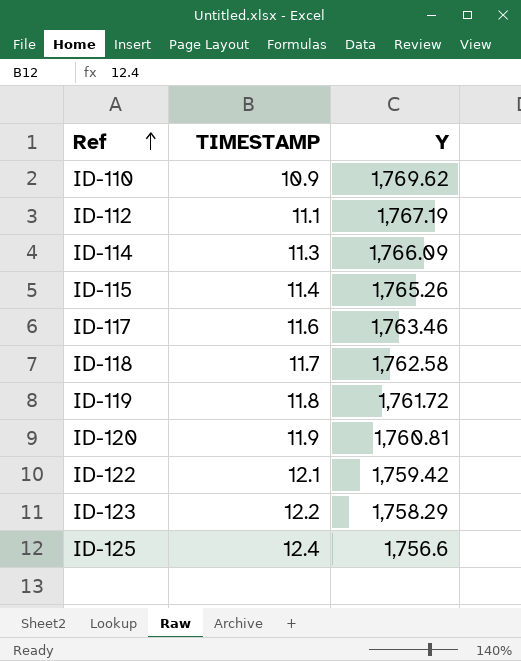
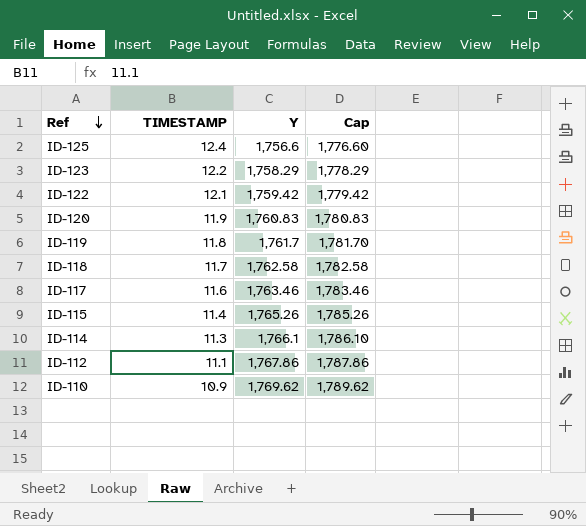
row order: Ref ascending -> Ref descending
column Cap | formula: none -> [Y] + 20
ID-120 | Y: 1,760.81 -> 1,760.83
ID-119 | Y: 1,761.72 -> 1,761.7
ID-114 | Y: 1,766.09 -> 1,766.1
ID-112 | Y: 1,767.19 -> 1,767.86

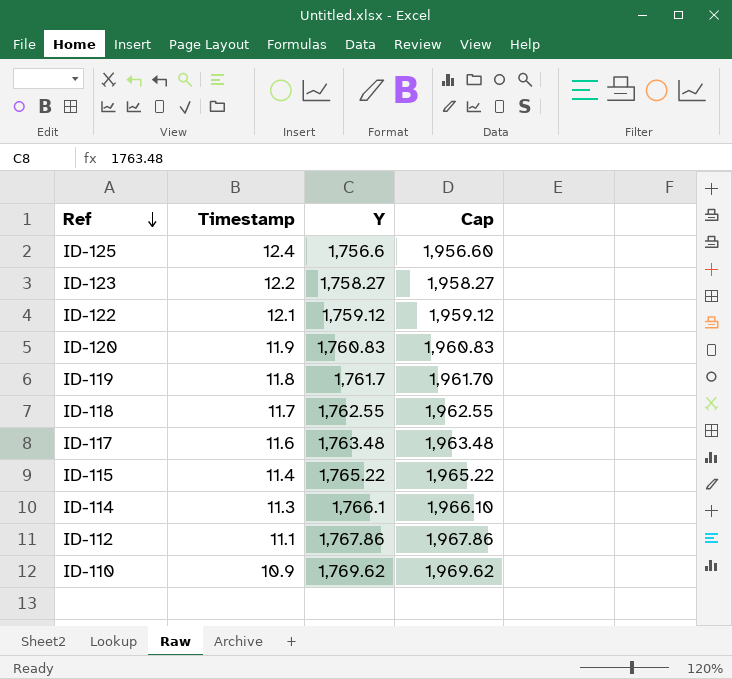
column name: TIMESTAMP -> Timestamp
column Cap | formula: [Y] + 20 -> [Y] + 200
ID-123 | Y: 1,758.29 -> 1,758.27
ID-122 | Y: 1,759.42 -> 1,759.12
ID-118 | Y: 1,762.58 -> 1,762.55
ID-117 | Y: 1,763.46 -> 1,763.48
ID-115 | Y: 1,765.26 -> 1,765.22

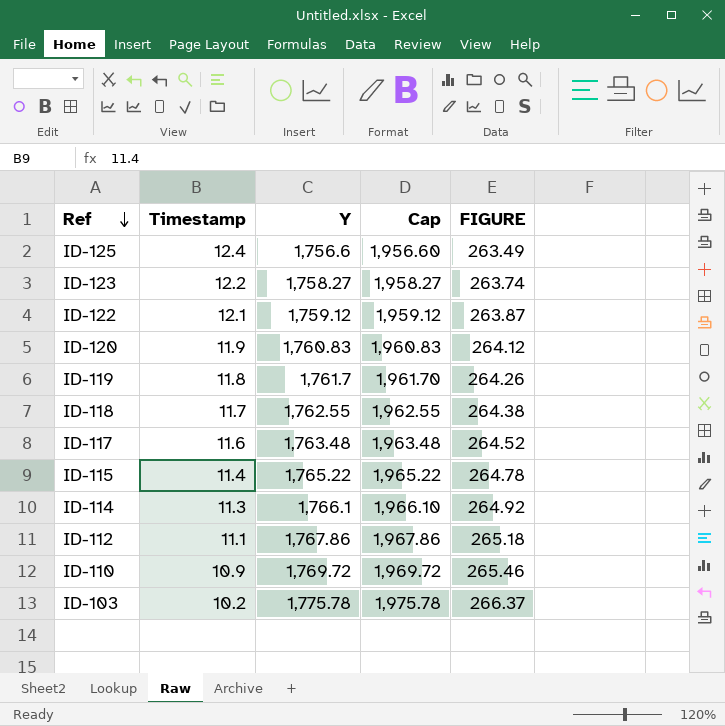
column FIGURE | formula: none -> [Y] * 0.15
ID-110 | Y: 1,769.62 -> 1,769.72
ID-110 | Cap: 1,969.62 -> 1,969.72
row ID-103: none -> 10.2 | 1,775.78 | 1,975.78 | 266.37

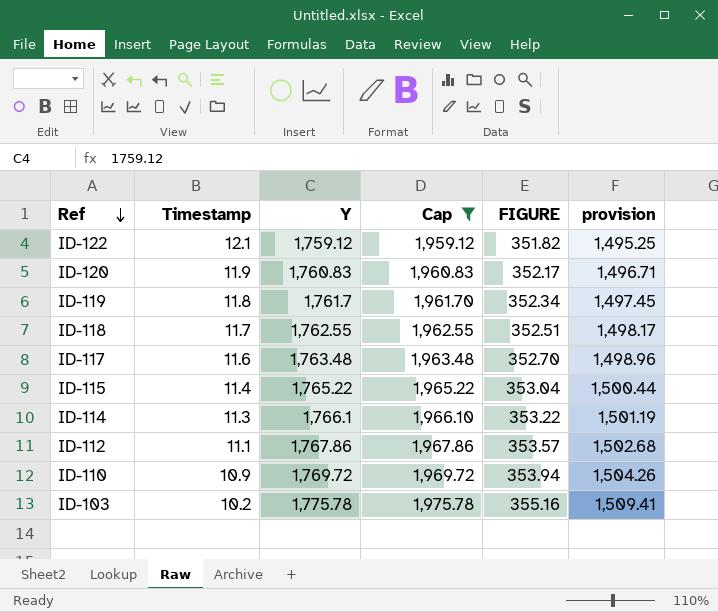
filter: none -> Cap >= 1,959.12
column FIGURE | formula: [Y] * 0.15 -> [Y] * 0.2
column provision | formula: none -> [Y] * 0.85

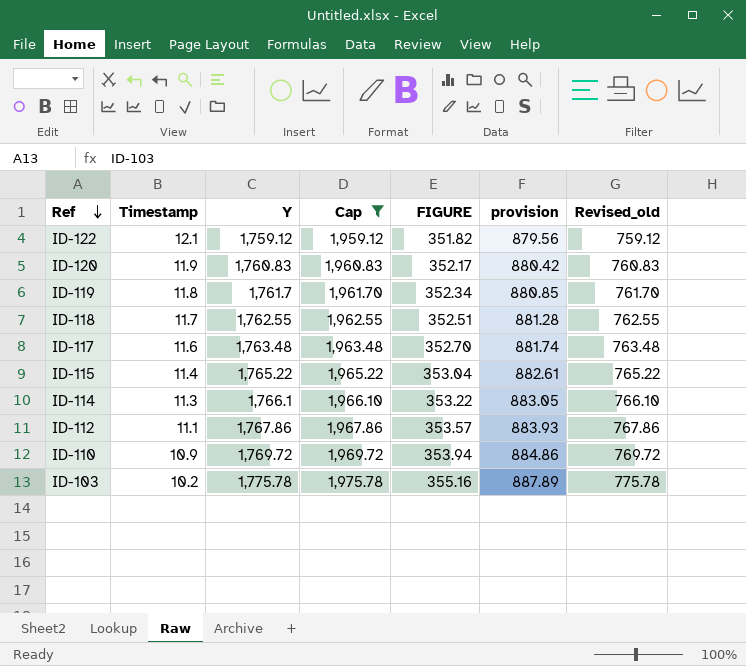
column provision | formula: [Y] * 0.85 -> [Y] * 0.5
column Revised_old | formula: none -> [Y] - 1000

